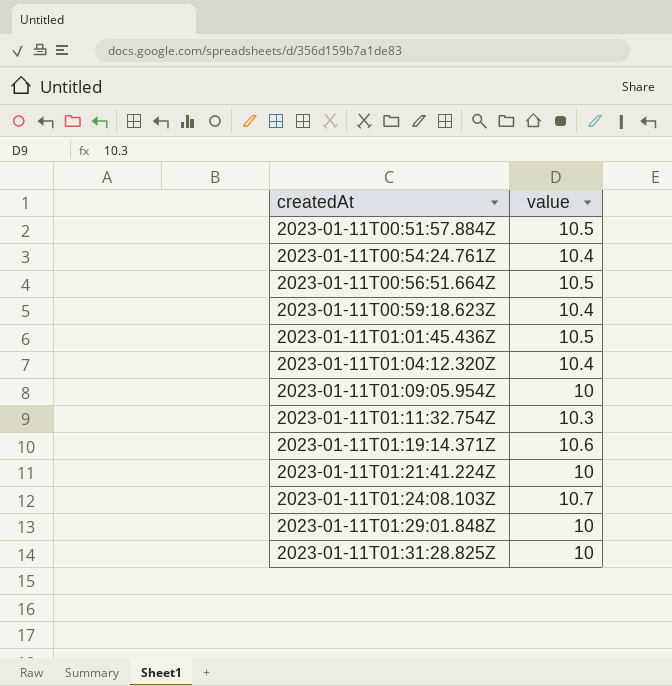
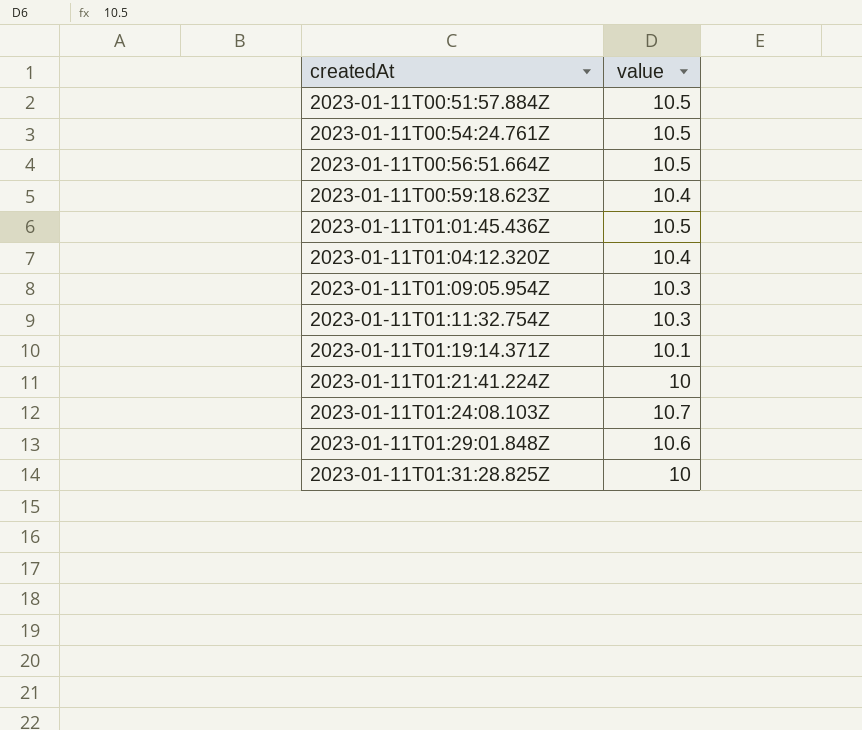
2023-01-11T00:54:24.761Z | value: 10.4 -> 10.5
2023-01-11T01:09:05.954Z | value: 10 -> 10.3
2023-01-11T01:19:14.371Z | value: 10.6 -> 10.1
2023-01-11T01:29:01.848Z | value: 10 -> 10.6

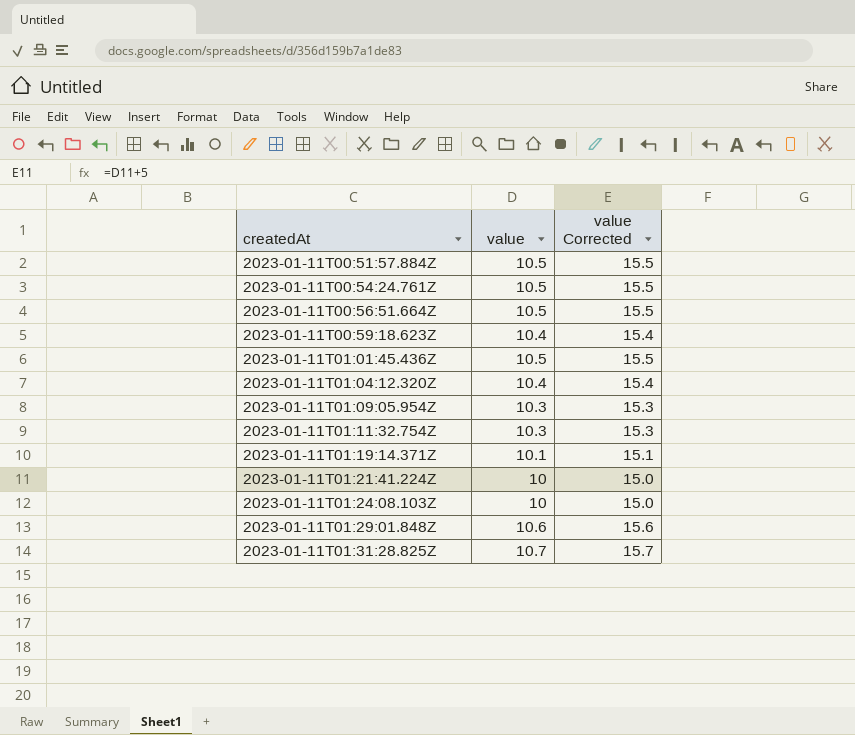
column value Corrected | formula: none -> [value] + 5
2023-01-11T01:24:08.103Z | value: 10.7 -> 10
2023-01-11T01:31:28.825Z | value: 10 -> 10.7

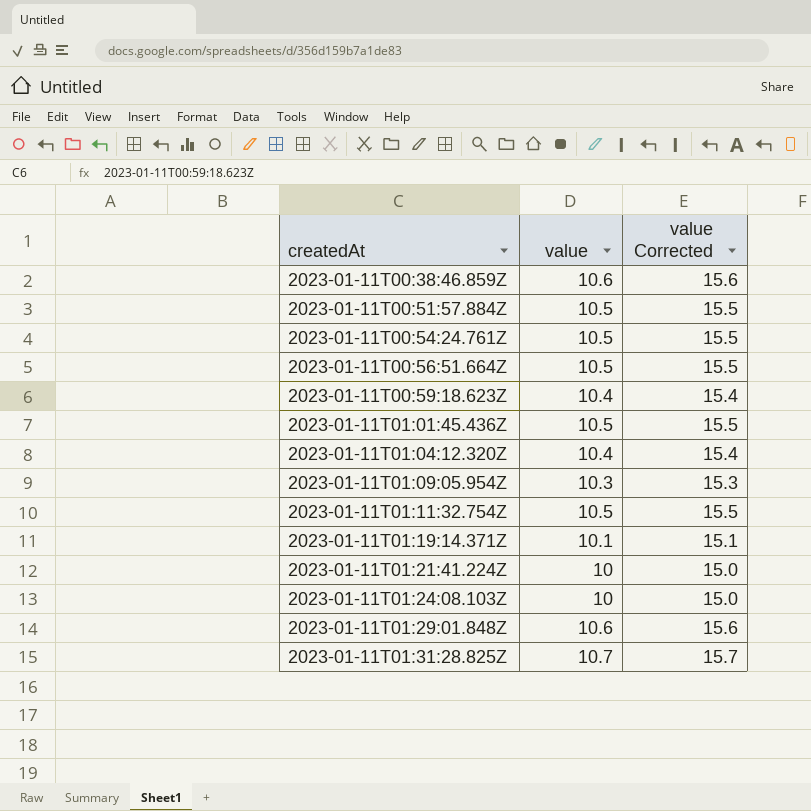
row 2023-01-11T00:38:46.859Z: none -> 10.6 | 15.6
2023-01-11T01:11:32.754Z | value: 10.3 -> 10.5
2023-01-11T01:11:32.754Z | value Corrected: 15.3 -> 15.5

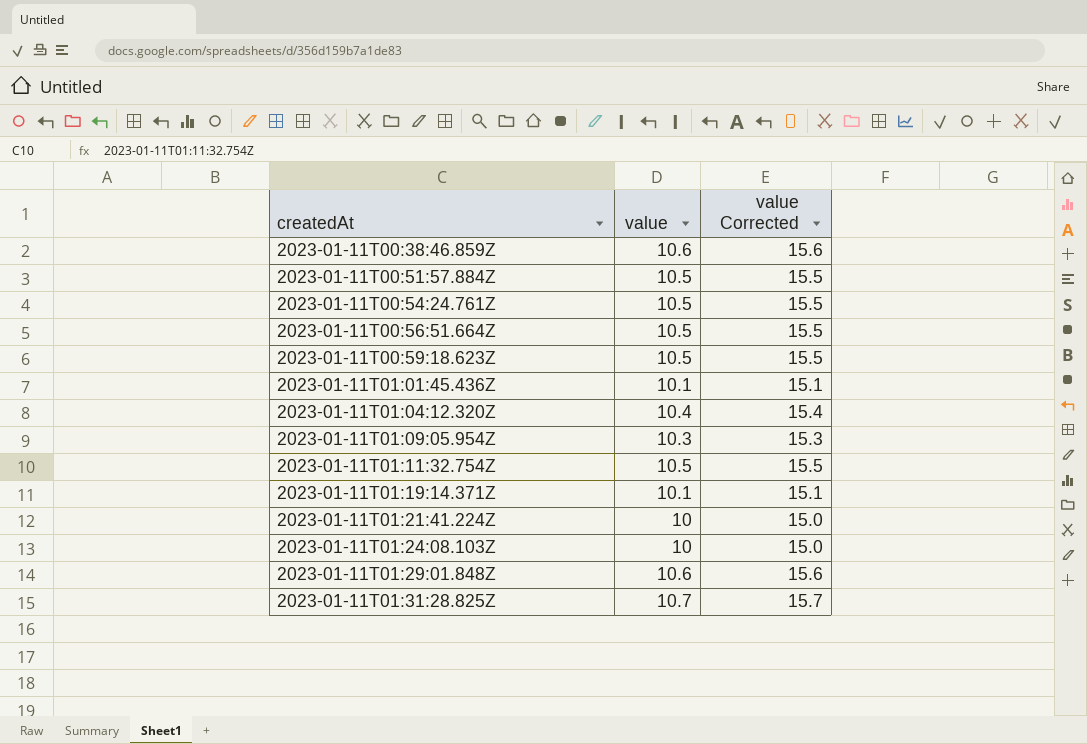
2023-01-11T00:59:18.623Z | value: 10.4 -> 10.5
2023-01-11T00:59:18.623Z | value Corrected: 15.4 -> 15.5
2023-01-11T01:01:45.436Z | value: 10.5 -> 10.1
2023-01-11T01:01:45.436Z | value Corrected: 15.5 -> 15.1

